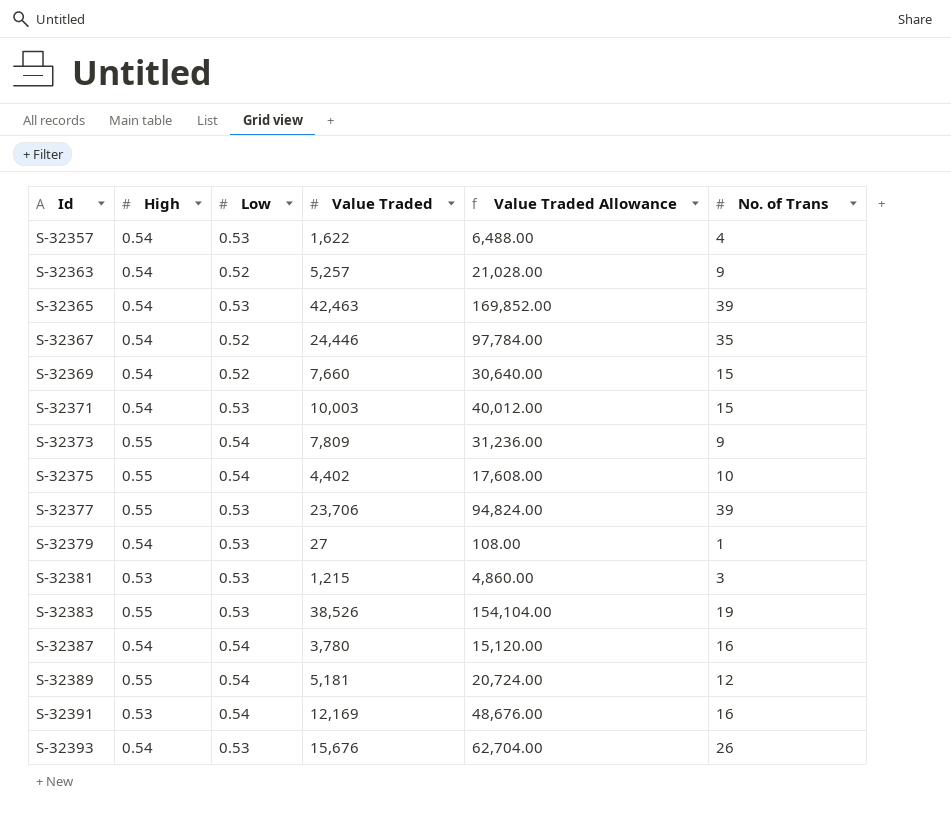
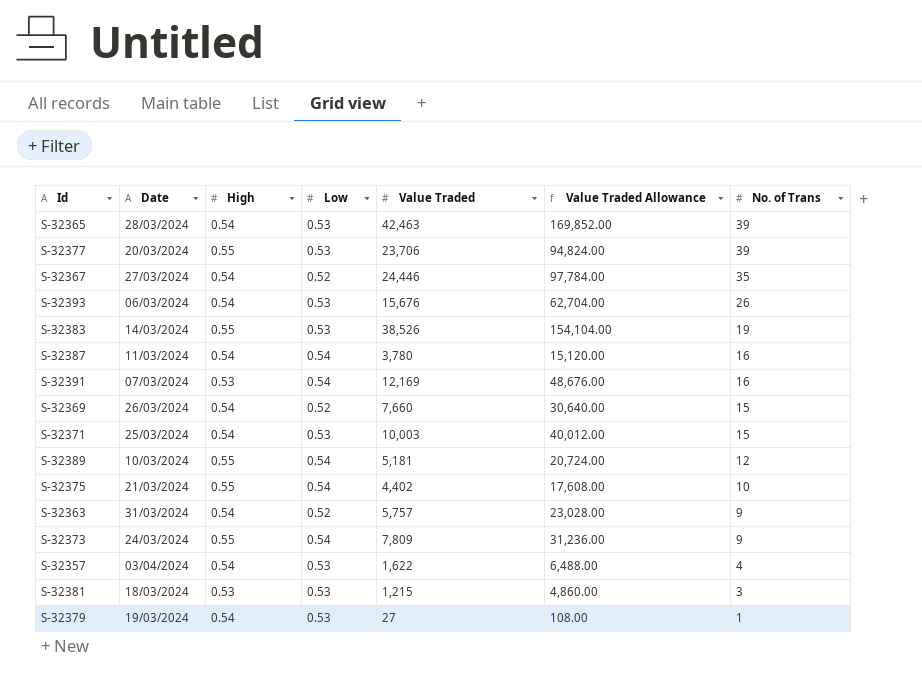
row order: Id ascending -> No. of Trans descending
column Date | position: none -> 2
S-32363 | Value Traded: 5,257 -> 5,757
S-32363 | Value Traded Allowance: 21,028.00 -> 23,028.00

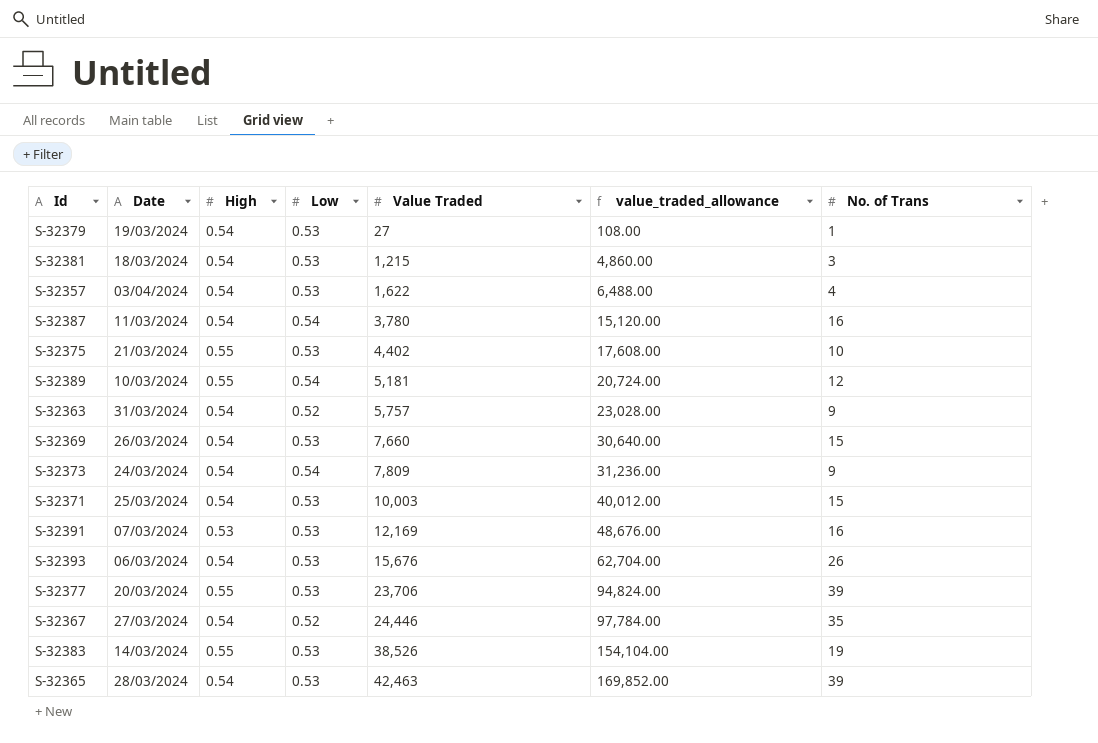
row order: No. of Trans descending -> Value Traded ascending
column name: Value Traded Allowance -> value_traded_allowance
S-32381 | High: 0.53 -> 0.54
S-32375 | Low: 0.54 -> 0.53
S-32369 | Low: 0.52 -> 0.53
S-32373 | High: 0.55 -> 0.54
S-32391 | Low: 0.54 -> 0.53

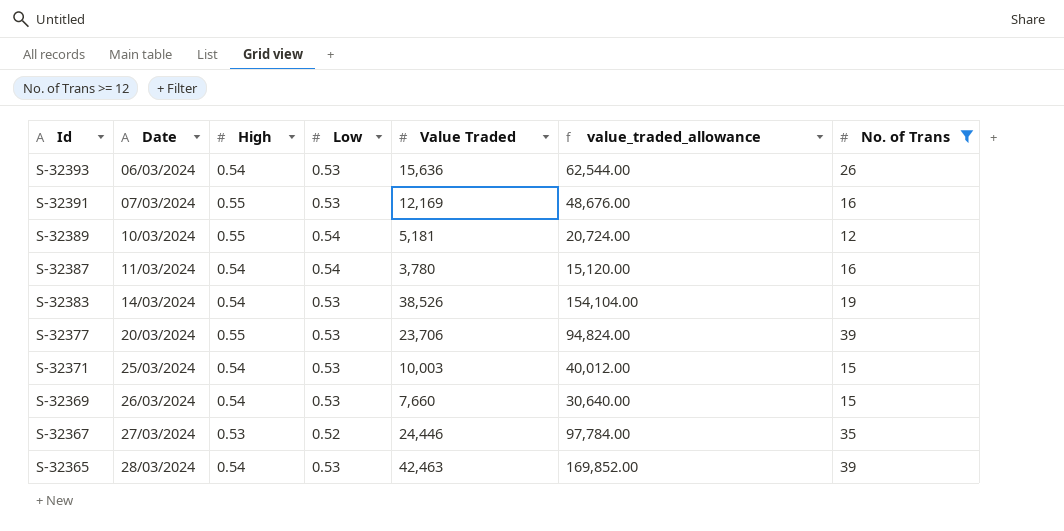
filter: none -> No. of Trans >= 12
row order: Value Traded ascending -> Id descending
S-32393 | Value Traded: 15,676 -> 15,636
S-32393 | value_traded_allowance: 62,704.00 -> 62,544.00
S-32391 | High: 0.53 -> 0.55
S-32383 | High: 0.55 -> 0.54
S-32367 | High: 0.54 -> 0.53

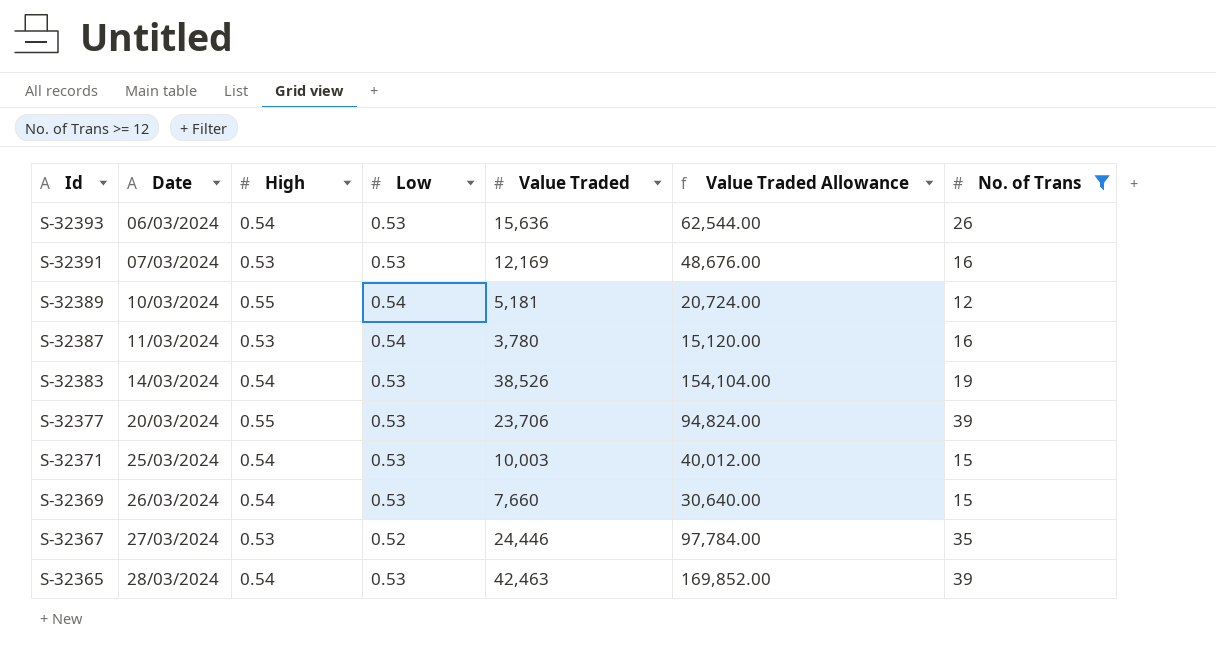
column name: value_traded_allowance -> Value Traded Allowance
S-32391 | High: 0.55 -> 0.53
S-32387 | High: 0.54 -> 0.53

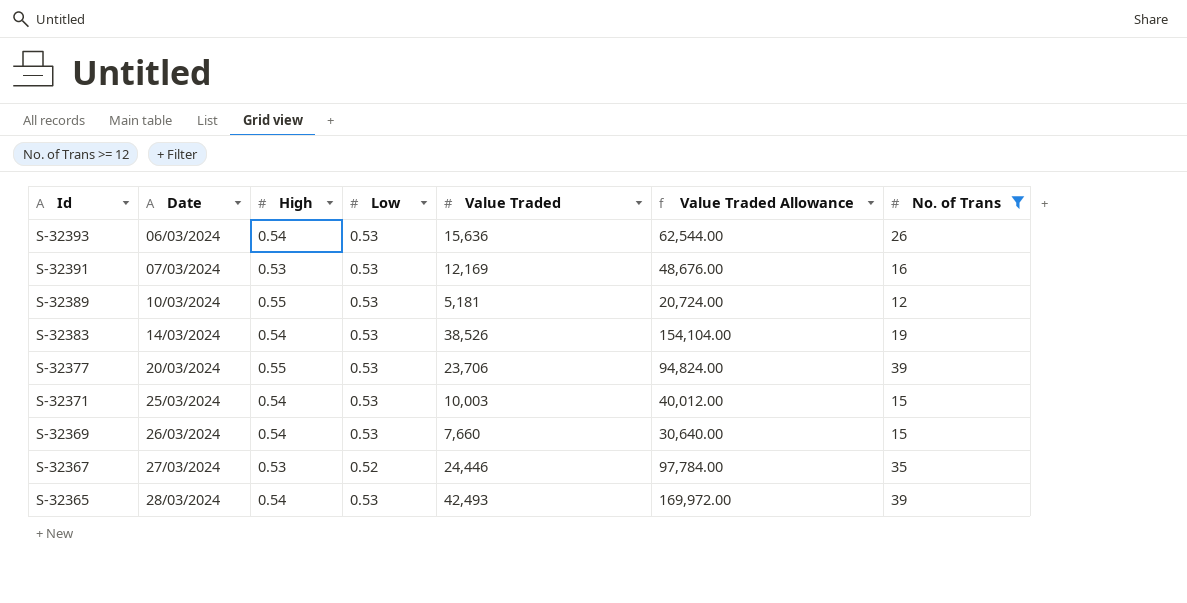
row S-32387: 11/03/2024 | 0.53 | 0.54 | 3,780 | 15,120.00 | 16 -> none
S-32389 | Low: 0.54 -> 0.53
S-32365 | Value Traded: 42,463 -> 42,493
S-32365 | Value Traded Allowance: 169,852.00 -> 169,972.00

